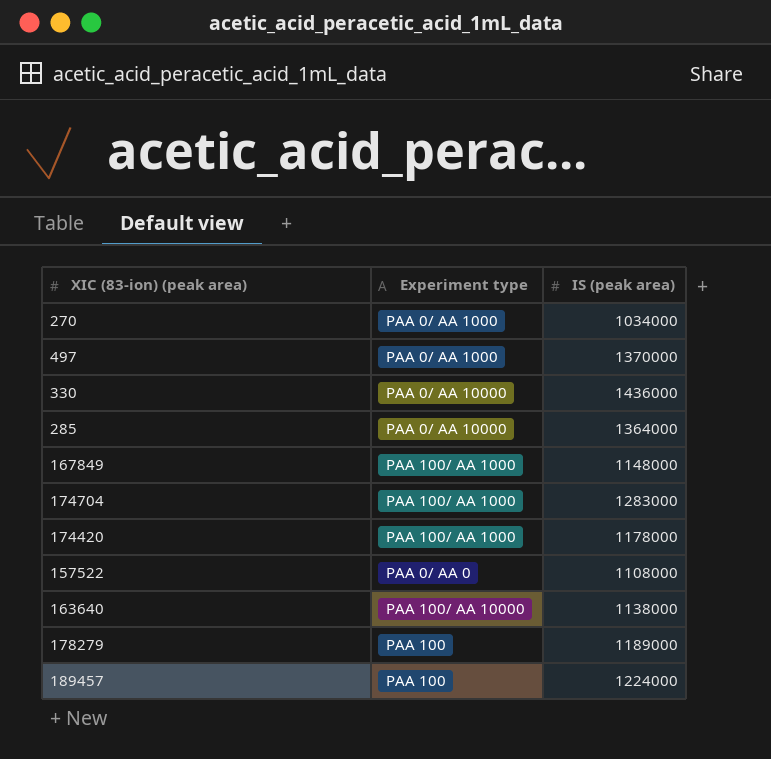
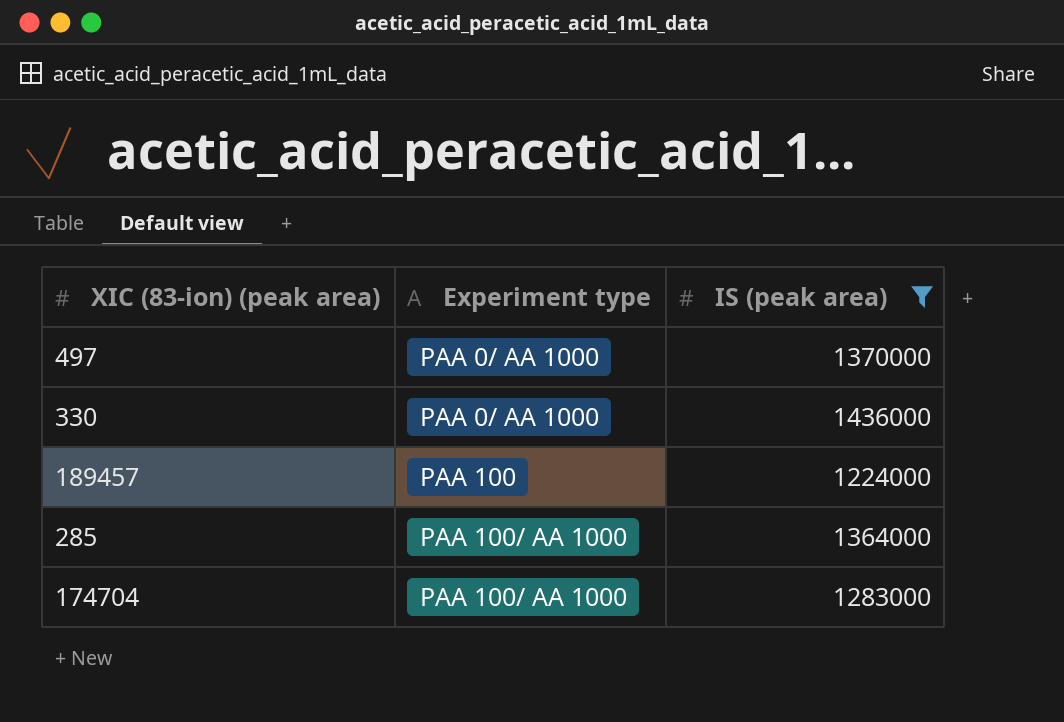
filter: none -> IS (peak area) >= 1224000
row order: none -> Experiment type ascending
330 | Experiment type: PAA 0/ AA 10000 -> PAA 0/ AA 1000
285 | Experiment type: PAA 0/ AA 10000 -> PAA 100/ AA 1000

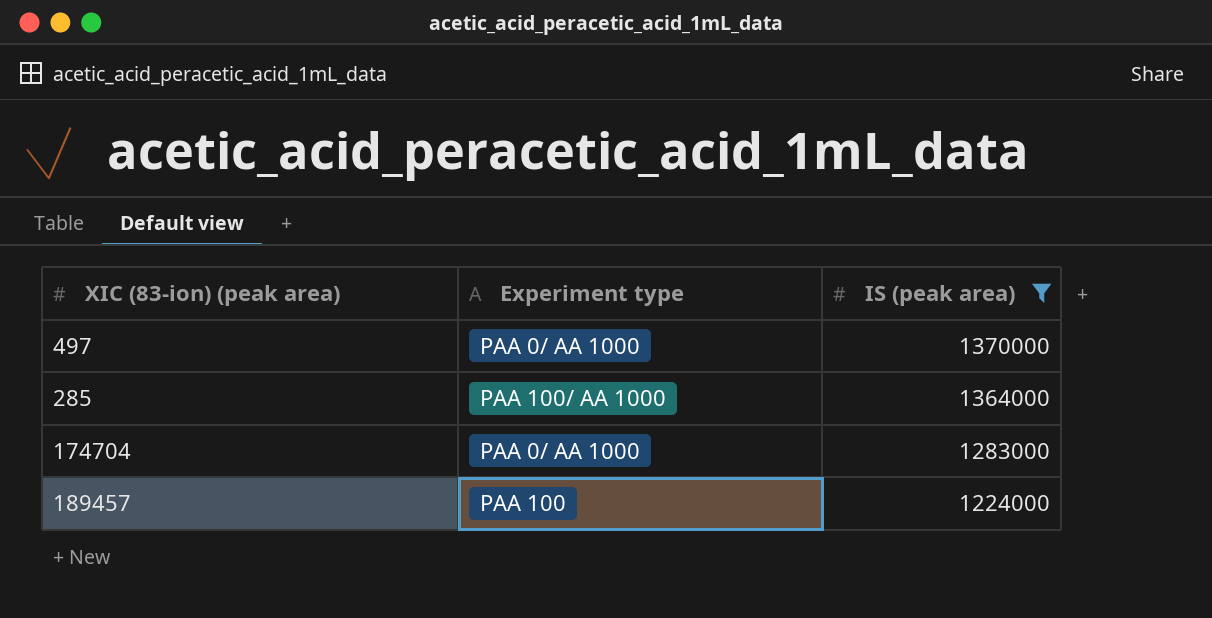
row order: Experiment type ascending -> IS (peak area) descending
row 330: PAA 0/ AA 1000 | 1436000 -> none
174704 | Experiment type: PAA 100/ AA 1000 -> PAA 0/ AA 1000

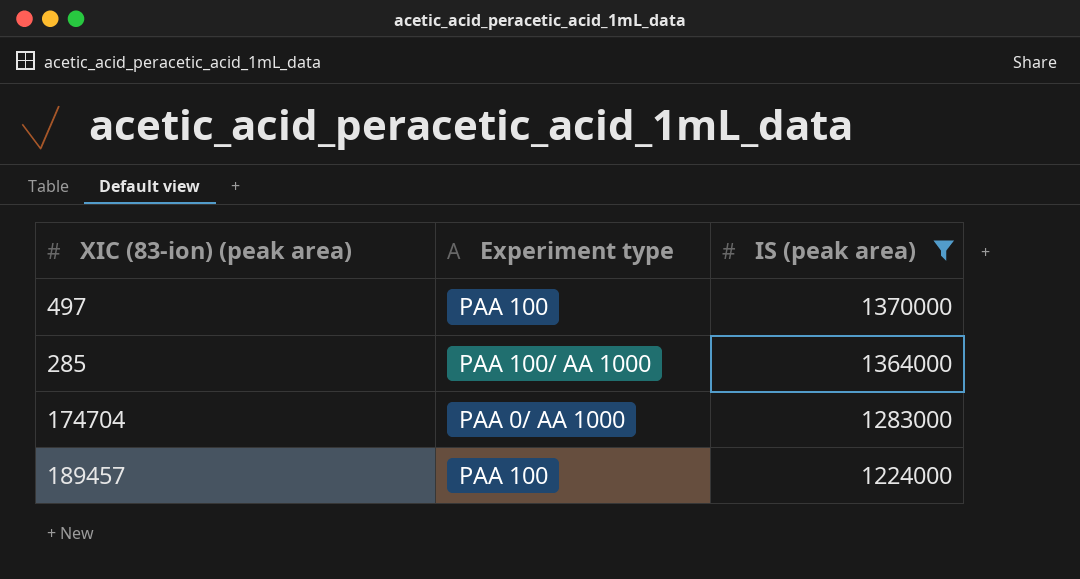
497 | Experiment type: PAA 0/ AA 1000 -> PAA 100

